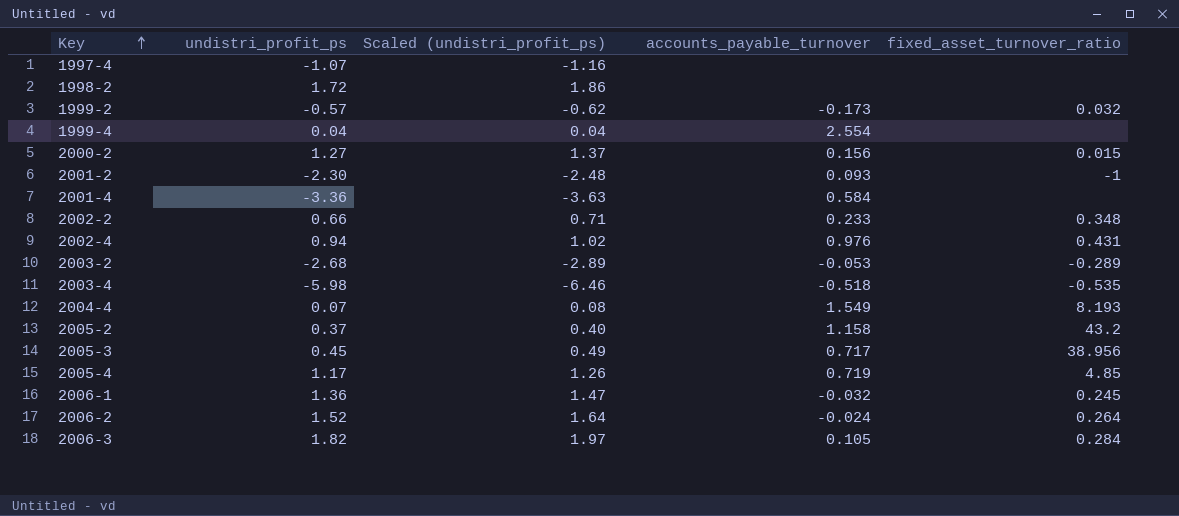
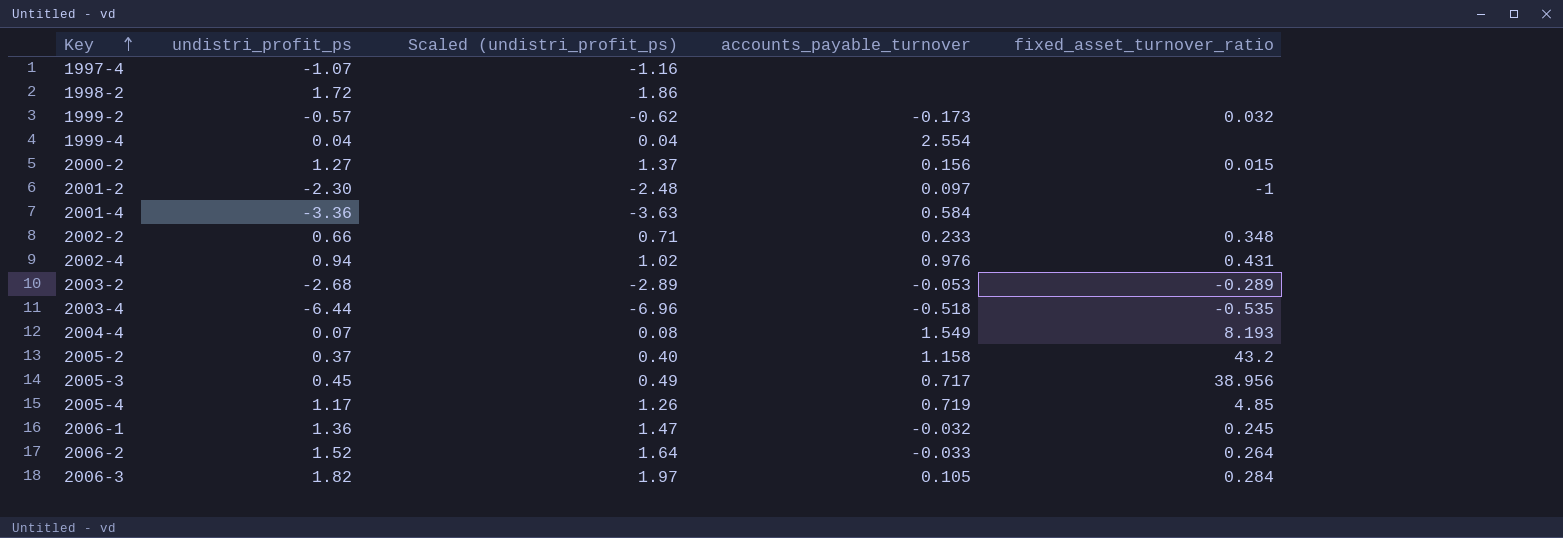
2001-2 | accounts_payable_turnover: 0.093 -> 0.097
2003-4 | undistri_profit_ps: -5.98 -> -6.44
2003-4 | Scaled (undistri_profit_ps): -6.46 -> -6.96
2006-2 | accounts_payable_turnover: -0.024 -> -0.033

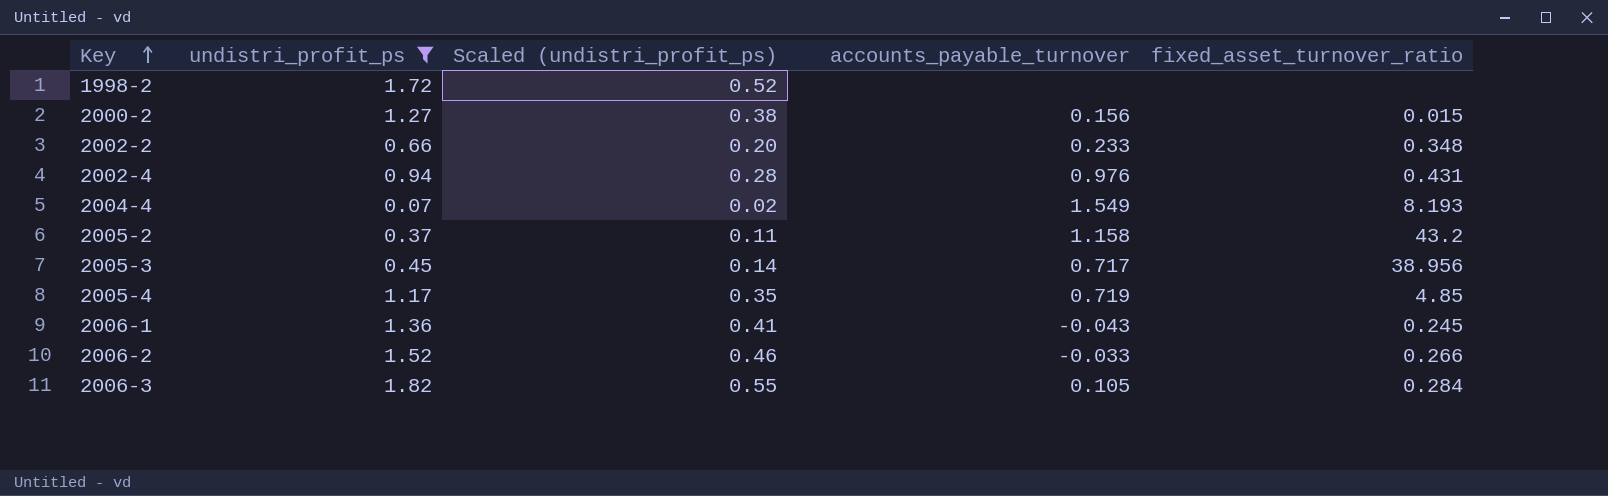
filter: none -> undistri_profit_ps >= 0.07
column Scaled (undistri_profit_ps) | formula: [undistri_profit_ps] * 1.08 -> [undistri_profit_ps] * 0.3
2006-1 | accounts_payable_turnover: -0.032 -> -0.043
2006-2 | fixed_asset_turnover_ratio: 0.264 -> 0.266

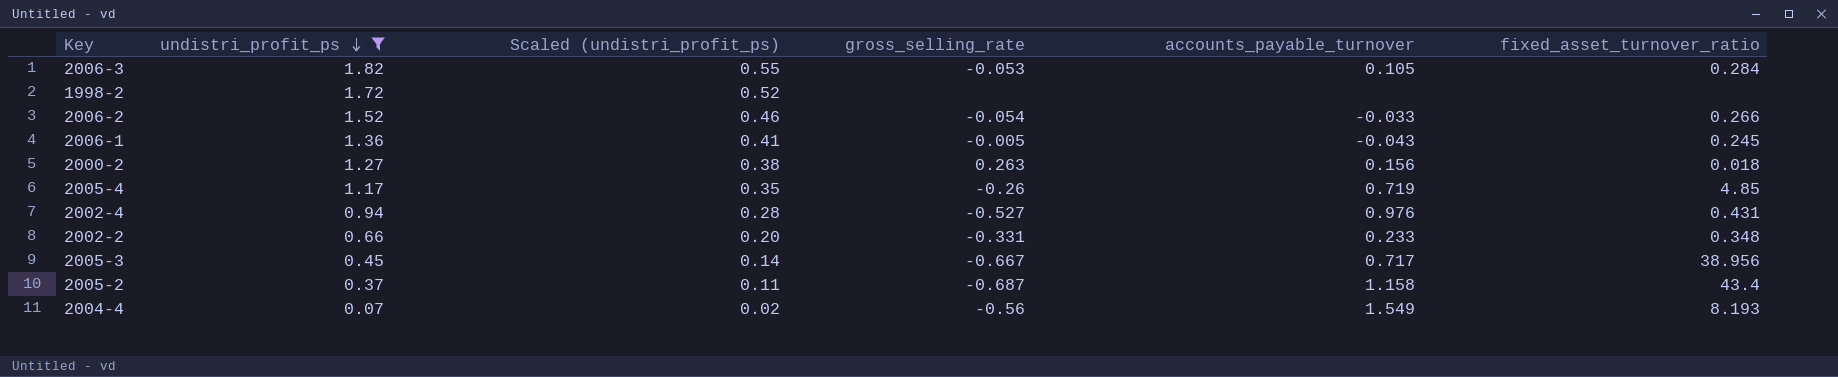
row order: Key ascending -> undistri_profit_ps descending
column gross_selling_rate | position: none -> 4
2000-2 | fixed_asset_turnover_ratio: 0.015 -> 0.018
2005-2 | fixed_asset_turnover_ratio: 43.2 -> 43.4

